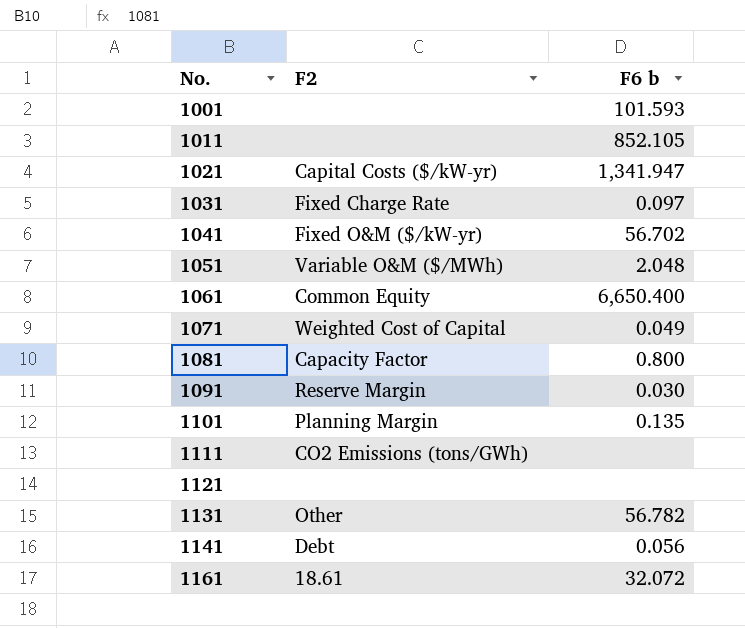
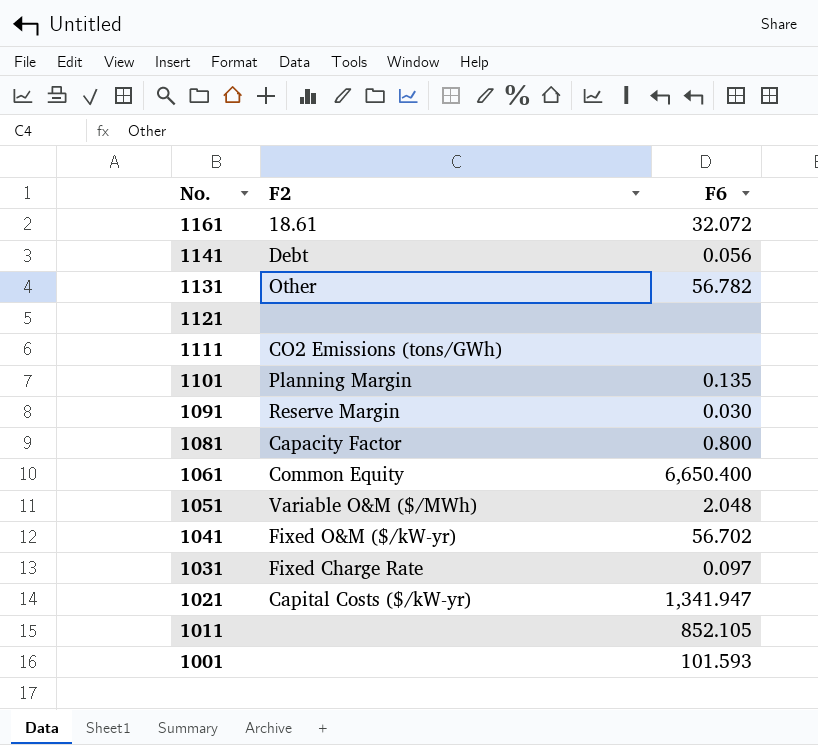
row order: No. ascending -> No. descending
column name: F6 b -> F6
row 1071: Weighted Cost of Capital | 0.049 -> none

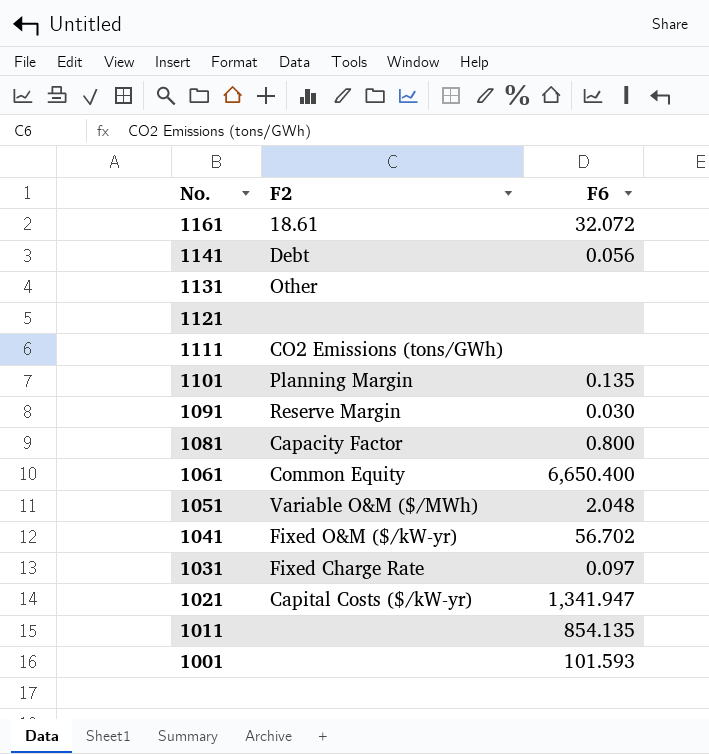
1131 | F6: 56.782 -> none
1011 | F6: 852.105 -> 854.135

